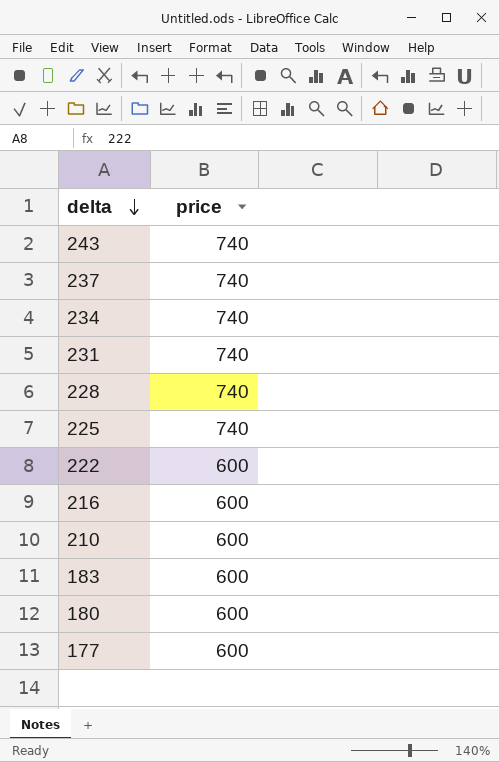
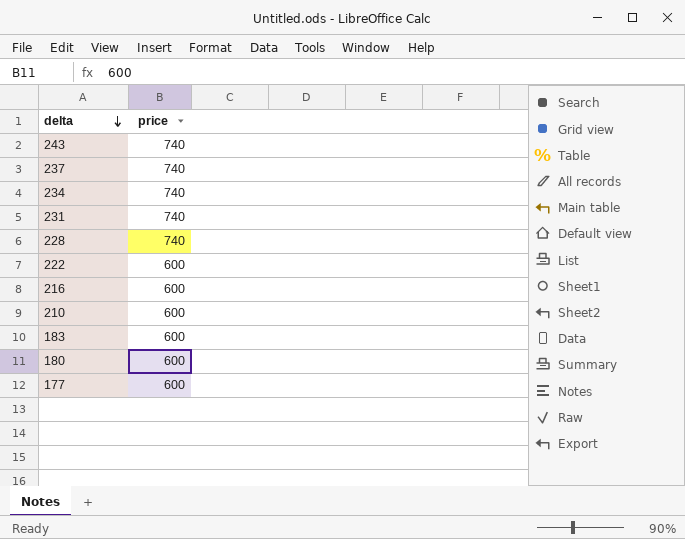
row 225: 740 -> none

